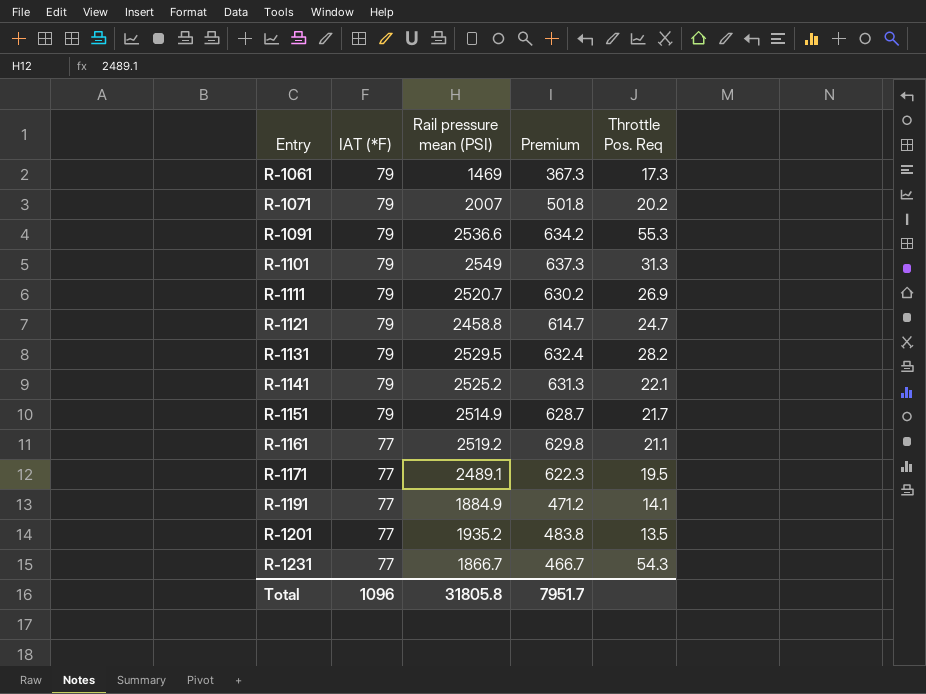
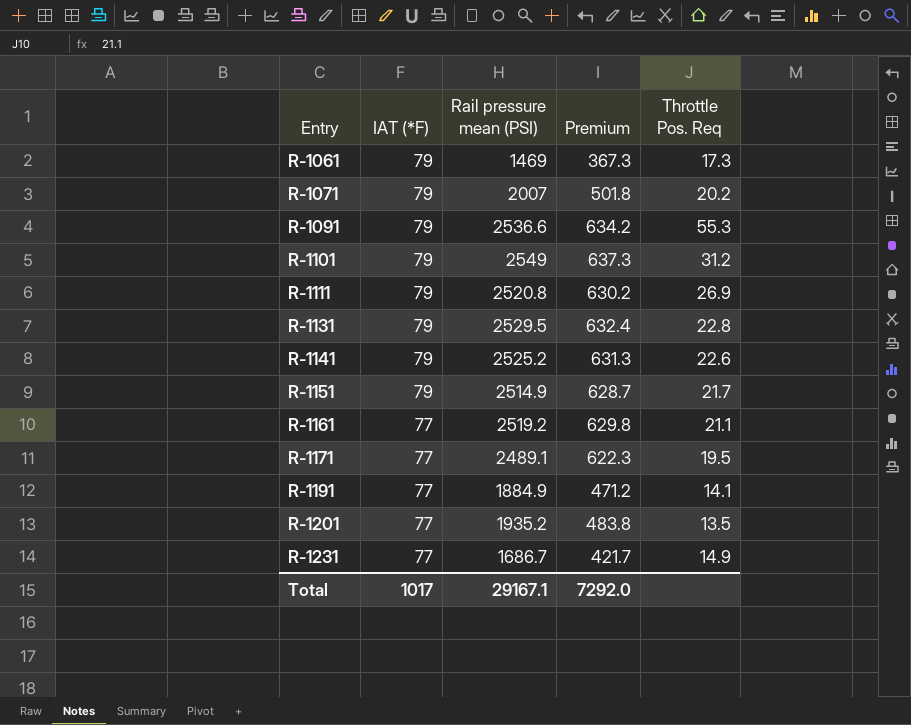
row R-1121: 79 | 2458.8 | 614.7 | 24.7 -> none
R-1101 | Throttle Pos. Req: 31.3 -> 31.2
R-1111 | Rail pressure mean (PSI): 2520.7 -> 2520.8
R-1131 | Throttle Pos. Req: 28.2 -> 22.8
R-1141 | Throttle Pos. Req: 22.1 -> 22.6
R-1231 | Rail pressure mean (PSI): 1866.7 -> 1686.7
R-1231 | Premium: 466.7 -> 421.7
R-1231 | Throttle Pos. Req: 54.3 -> 14.9
Total | IAT (*F): 1096 -> 1017
Total | Rail pressure mean (PSI): 31805.8 -> 29167.1
Total | Premium: 7951.7 -> 7292.0

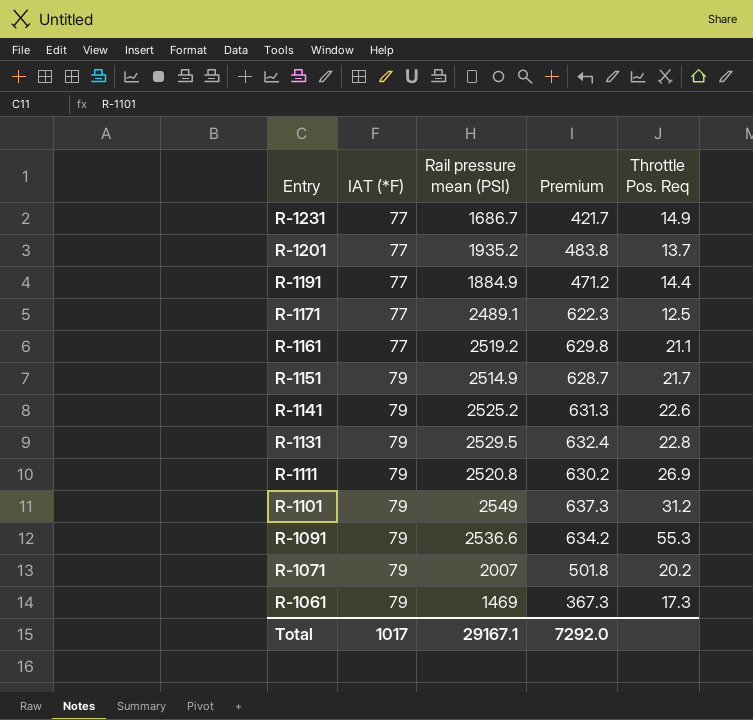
row order: Entry ascending -> Entry descending
R-1201 | Throttle Pos. Req: 13.5 -> 13.7
R-1191 | Throttle Pos. Req: 14.1 -> 14.4
R-1171 | Throttle Pos. Req: 19.5 -> 12.5

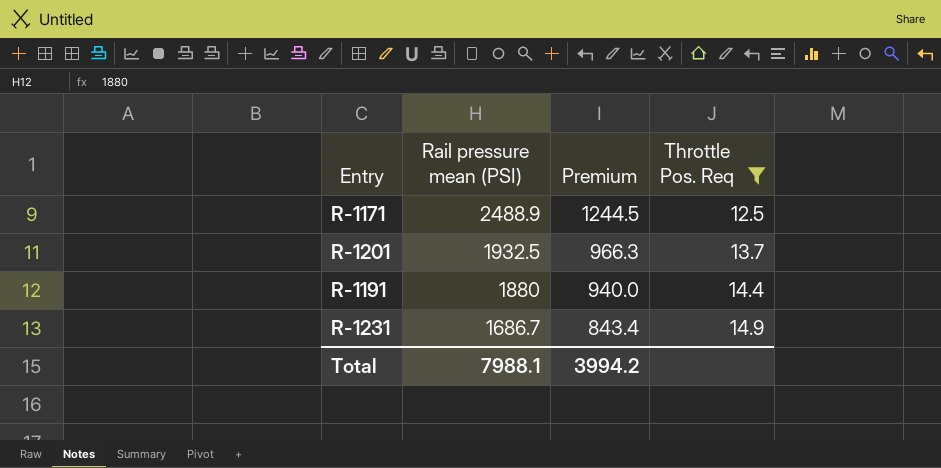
filter: none -> Throttle Pos. Req <= 14.9
row order: Entry descending -> Rail pressure mean (PSI) descending
column IAT (*F) | position: 2 -> none
column Premium | formula: [Rail pressure mean (PSI)] * 0.25 -> [Rail pressure mean (PSI)] * 0.5
R-1171 | Rail pressure mean (PSI): 2489.1 -> 2488.9
R-1201 | Rail pressure mean (PSI): 1935.2 -> 1932.5
R-1191 | Rail pressure mean (PSI): 1884.9 -> 1880
Total | Rail pressure mean (PSI): 29167.1 -> 7988.1
Total | Premium: 7292.0 -> 3994.2

